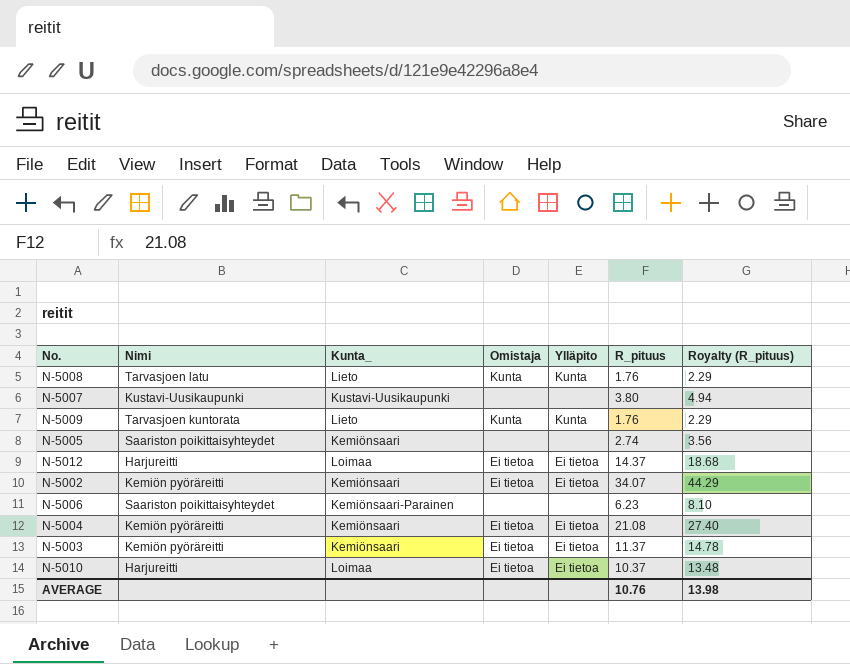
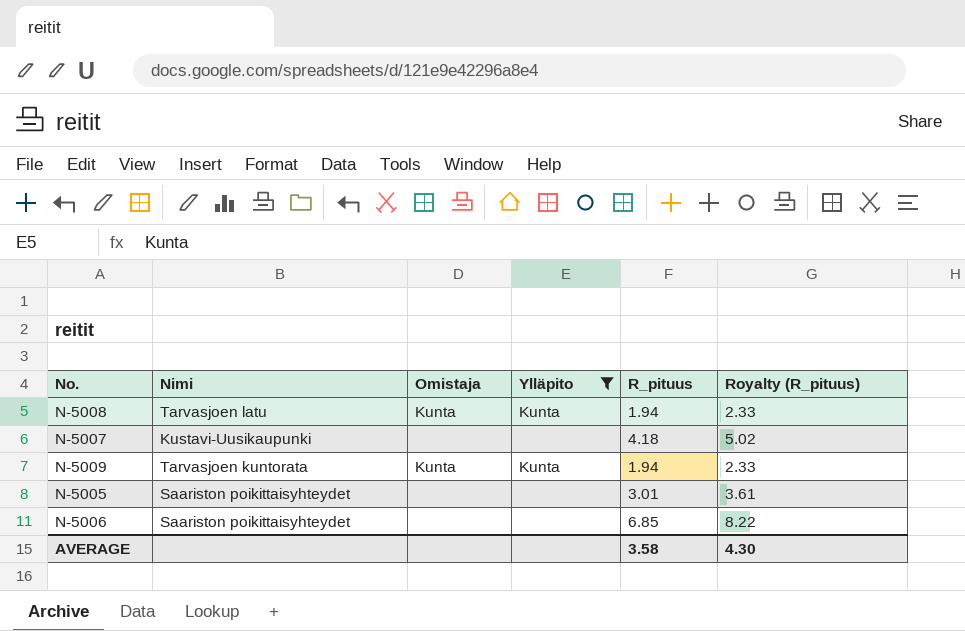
filter: none -> Ylläpito != Ei tietoa
column Kunta_ | position: 3 -> none
column Royalty (R_pituus) | formula: [R_pituus] * 1.3 -> [R_pituus] * 1.2
N-5008 | R_pituus: 1.76 -> 1.94
N-5007 | R_pituus: 3.80 -> 4.18
N-5009 | R_pituus: 1.76 -> 1.94
N-5005 | R_pituus: 2.74 -> 3.01
N-5006 | R_pituus: 6.23 -> 6.85
AVERAGE | R_pituus: 10.76 -> 3.58
AVERAGE | Royalty (R_pituus): 13.98 -> 4.30

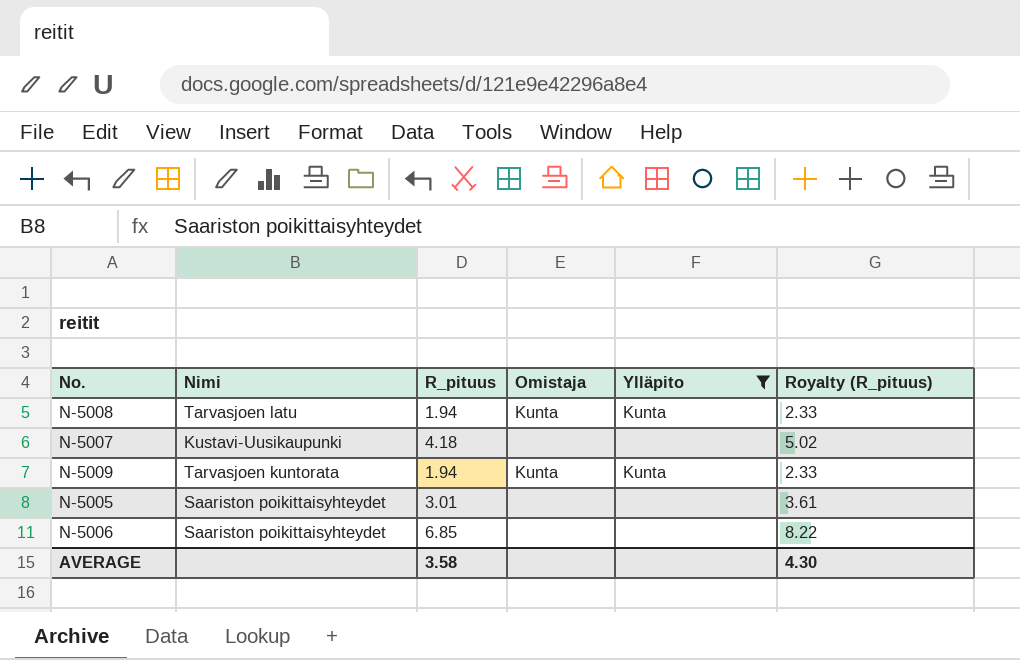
column R_pituus | position: 5 -> 3

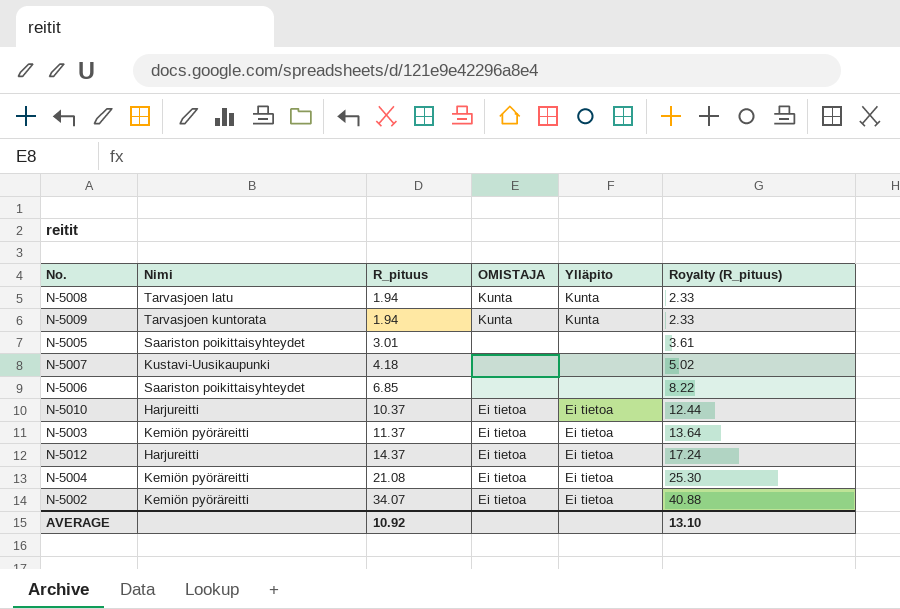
filter: Ylläpito != Ei tietoa -> none
row order: none -> R_pituus ascending
column name: Omistaja -> OMISTAJA
AVERAGE | R_pituus: 3.58 -> 10.92
AVERAGE | Royalty (R_pituus): 4.30 -> 13.10

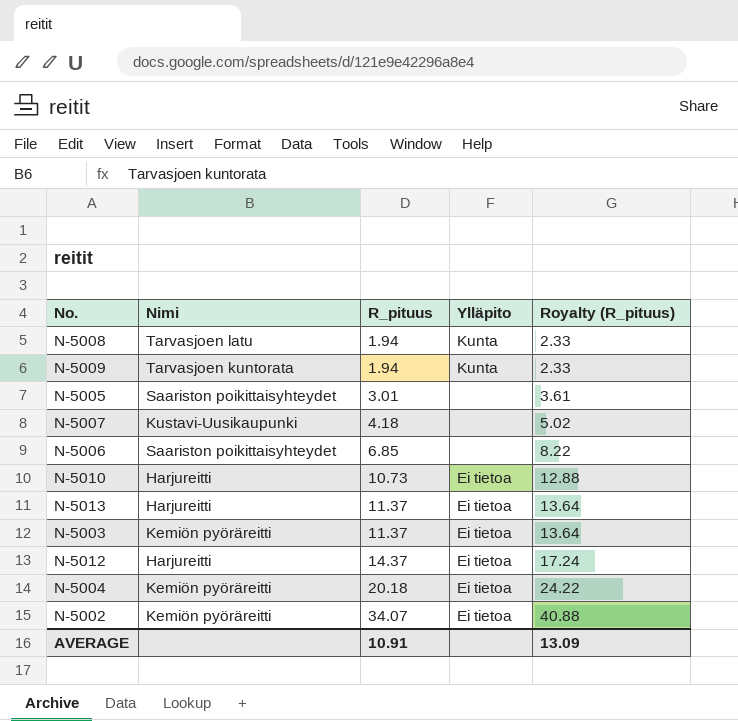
column OMISTAJA | position: 4 -> none
N-5010 | R_pituus: 10.37 -> 10.73
N-5010 | Royalty (R_pituus): 12.44 -> 12.88
row N-5013: none -> Harjureitti | 11.37 | Ei tietoa | 13.64
N-5004 | R_pituus: 21.08 -> 20.18
N-5004 | Royalty (R_pituus): 25.30 -> 24.22
AVERAGE | R_pituus: 10.92 -> 10.91
AVERAGE | Royalty (R_pituus): 13.10 -> 13.09

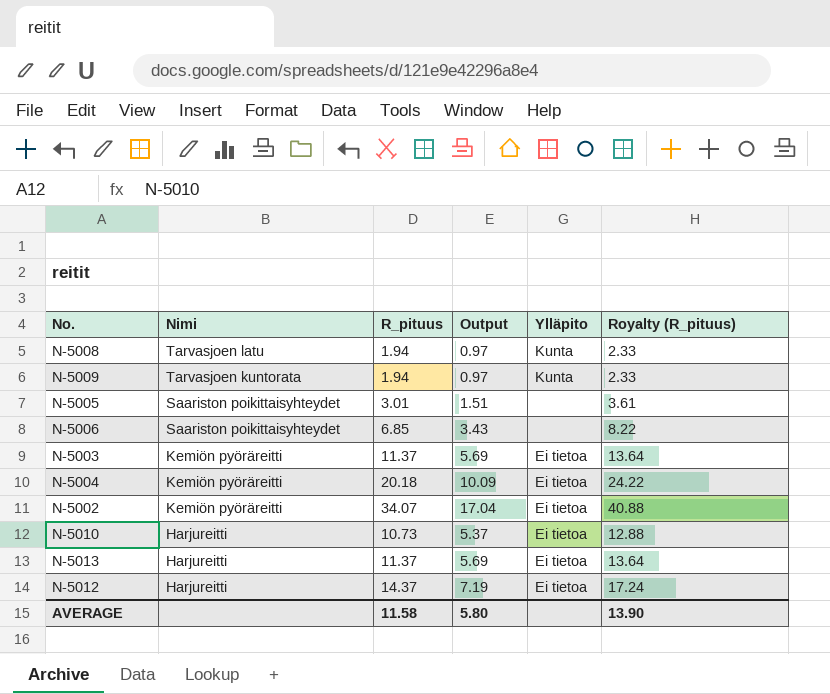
row order: R_pituus ascending -> Nimi descending
column Output | formula: none -> [R_pituus] * 0.5
row N-5007: Kustavi-Uusikaupunki | 4.18 | none | 5.02 -> none
AVERAGE | R_pituus: 10.91 -> 11.58
AVERAGE | Royalty (R_pituus): 13.09 -> 13.90

